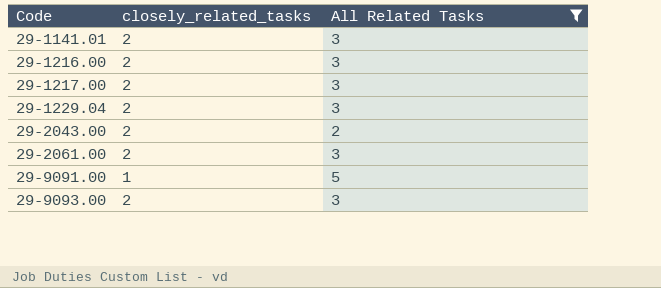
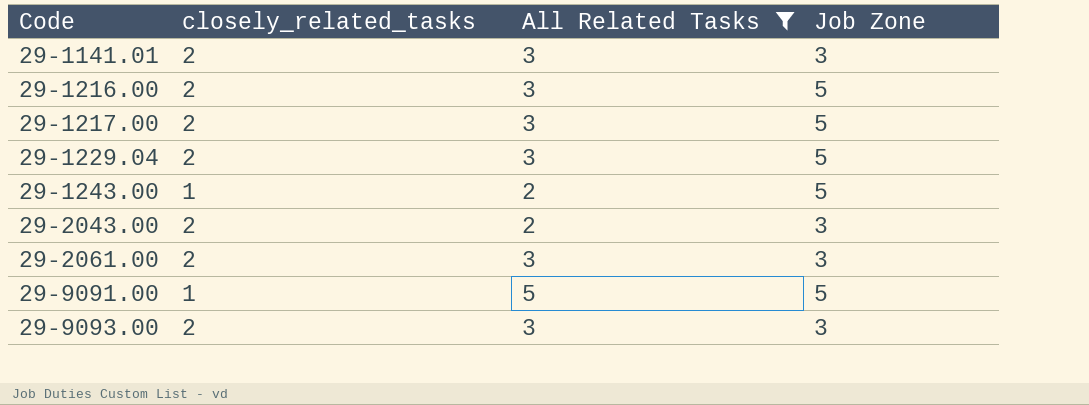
column Job Zone | position: none -> 4
row 29-1243.00: none -> 1 | 2 | 5

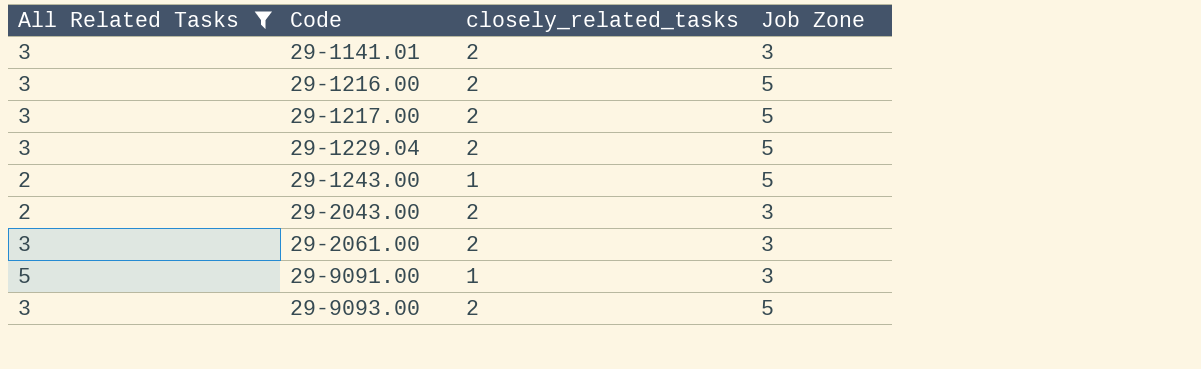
column All Related Tasks | position: 3 -> 1
29-9091.00 | Job Zone: 5 -> 3
29-9093.00 | Job Zone: 3 -> 5

